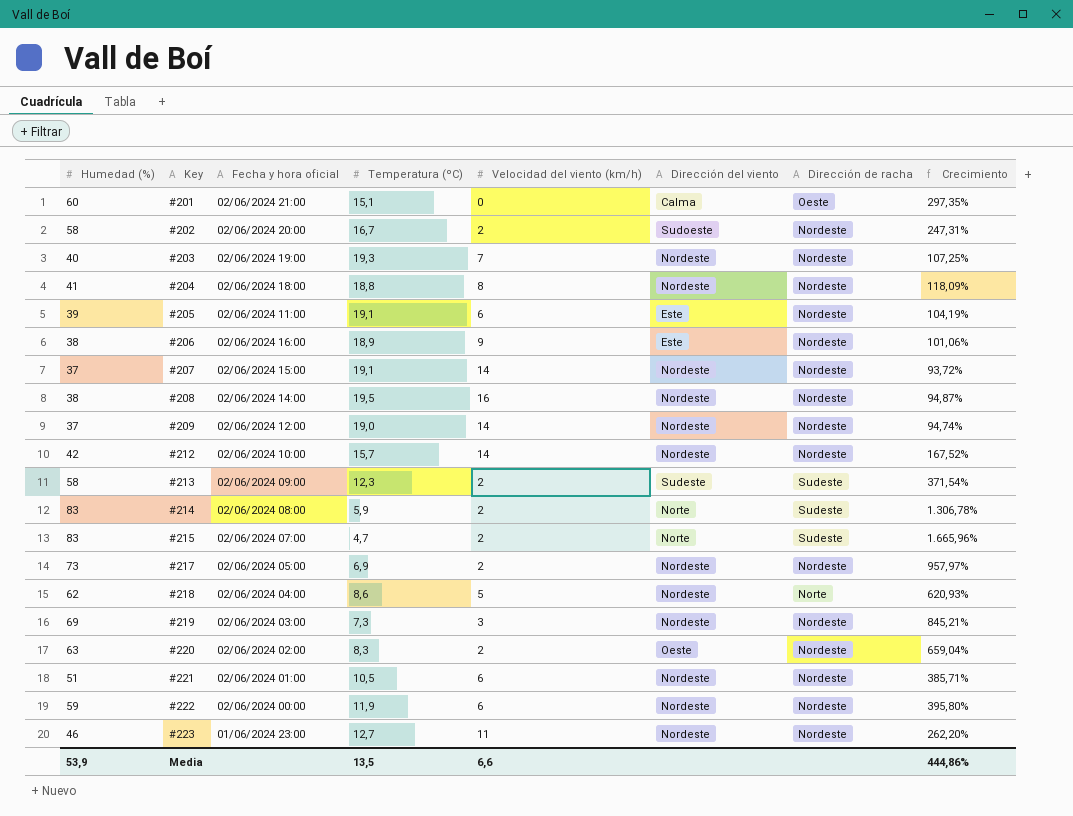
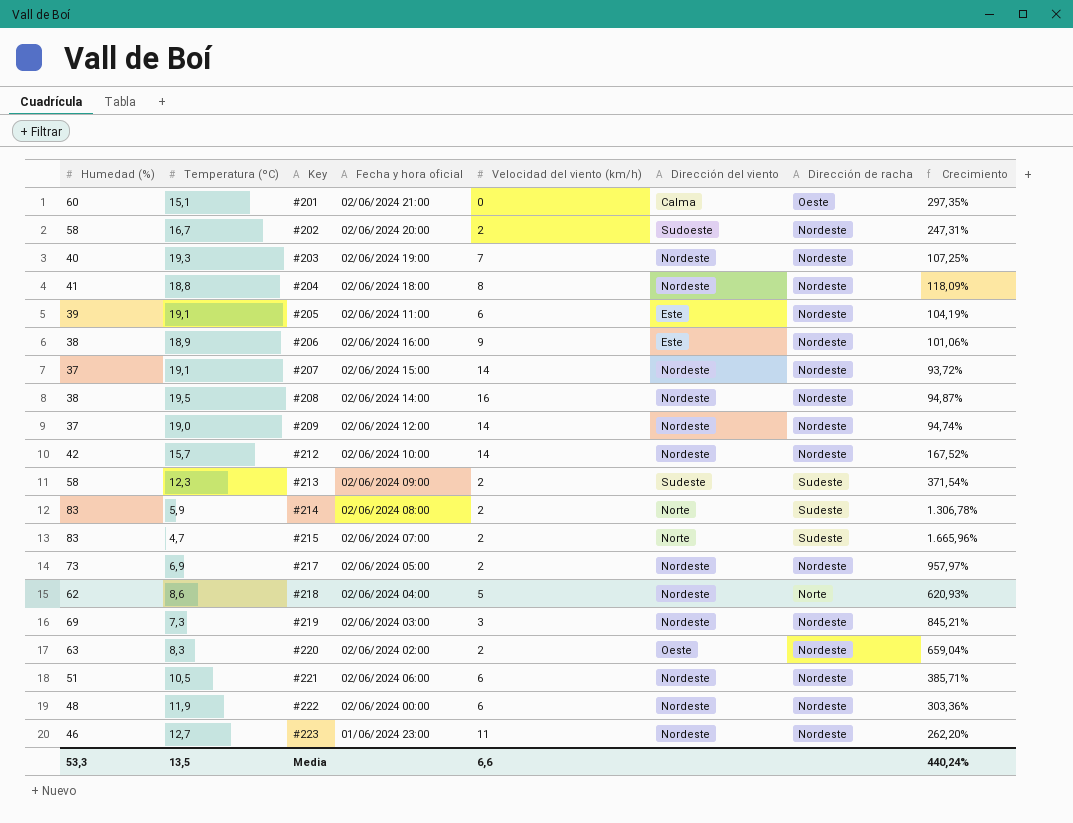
column Temperatura (ºC) | position: 4 -> 2
#221 | Fecha y hora oficial: 02/06/2024 01:00 -> 02/06/2024 06:00
#222 | Humedad (%): 59 -> 48
#222 | Crecimiento: 395,80% -> 303,36%
Media | Humedad (%): 53,9 -> 53,3
Media | Crecimiento: 444,86% -> 440,24%

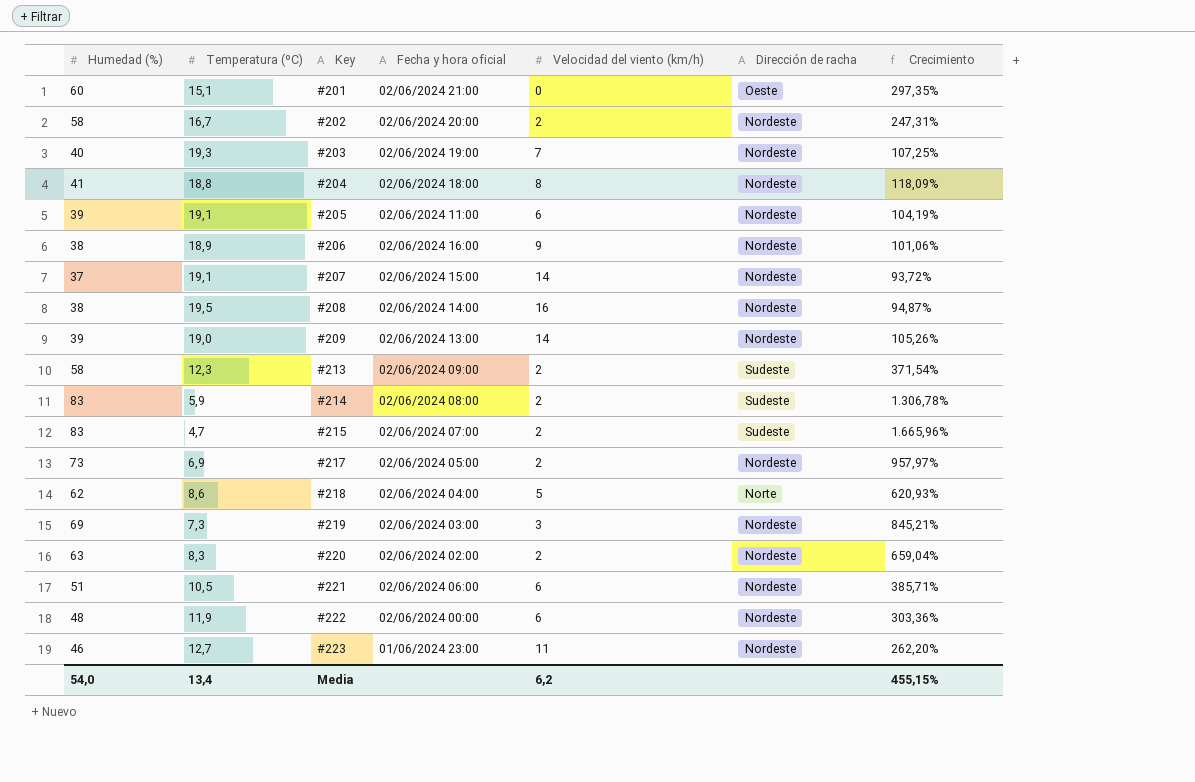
column Dirección del viento | position: 6 -> none
row #212: 42 | 15,7 | 02/06/2024 10:00 | 14 | Nordeste | Nordeste | 167,52% -> none
#209 | Humedad (%): 37 -> 39
#209 | Fecha y hora oficial: 02/06/2024 12:00 -> 02/06/2024 13:00
#209 | Crecimiento: 94,74% -> 105,26%
Media | Humedad (%): 53,3 -> 54,0
Media | Temperatura (ºC): 13,5 -> 13,4
Media | Velocidad del viento (km/h): 6,6 -> 6,2
Media | Crecimiento: 440,24% -> 455,15%

